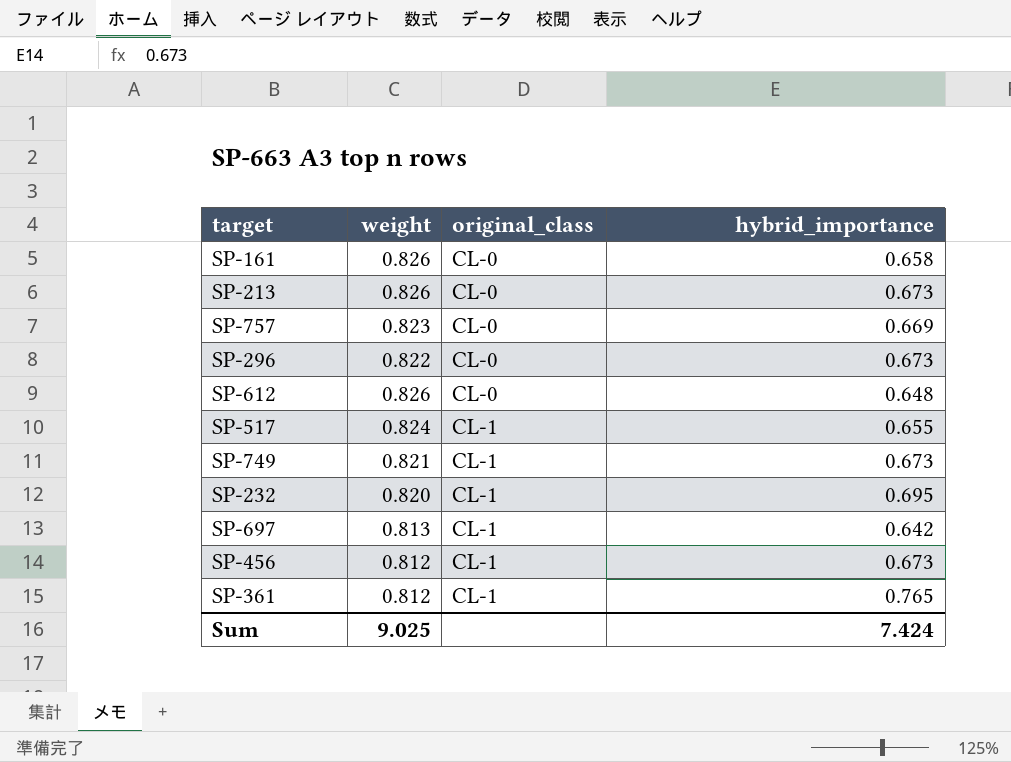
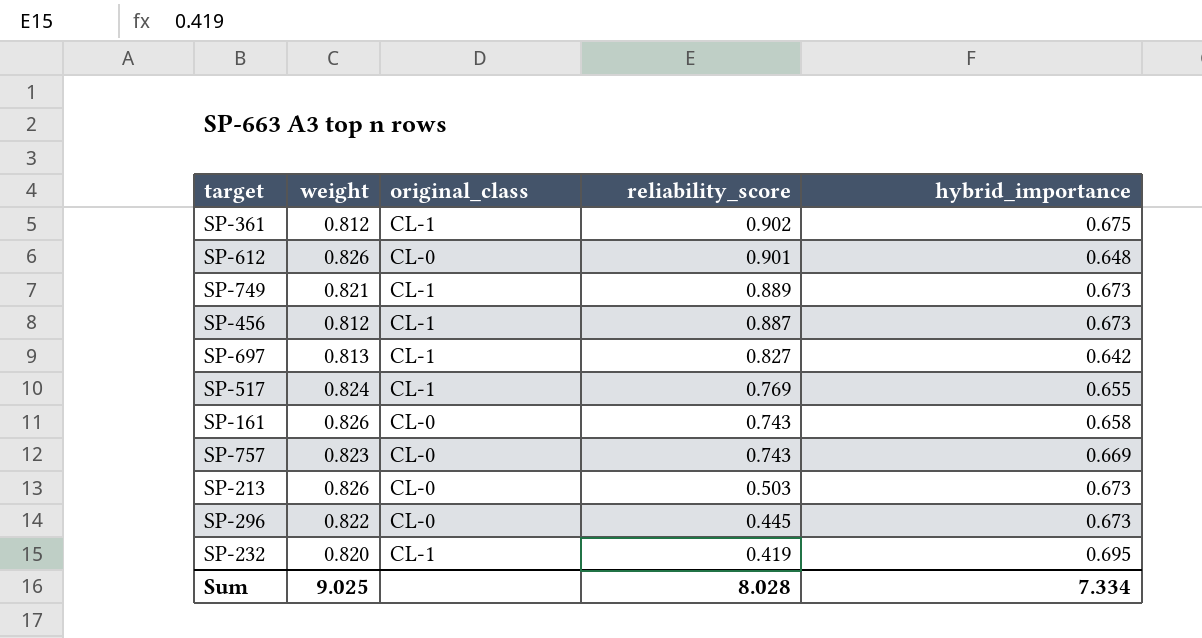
row order: original_class ascending -> reliability_score descending
column reliability_score | position: none -> 4
SP-361 | hybrid_importance: 0.765 -> 0.675
Sum | hybrid_importance: 7.424 -> 7.334

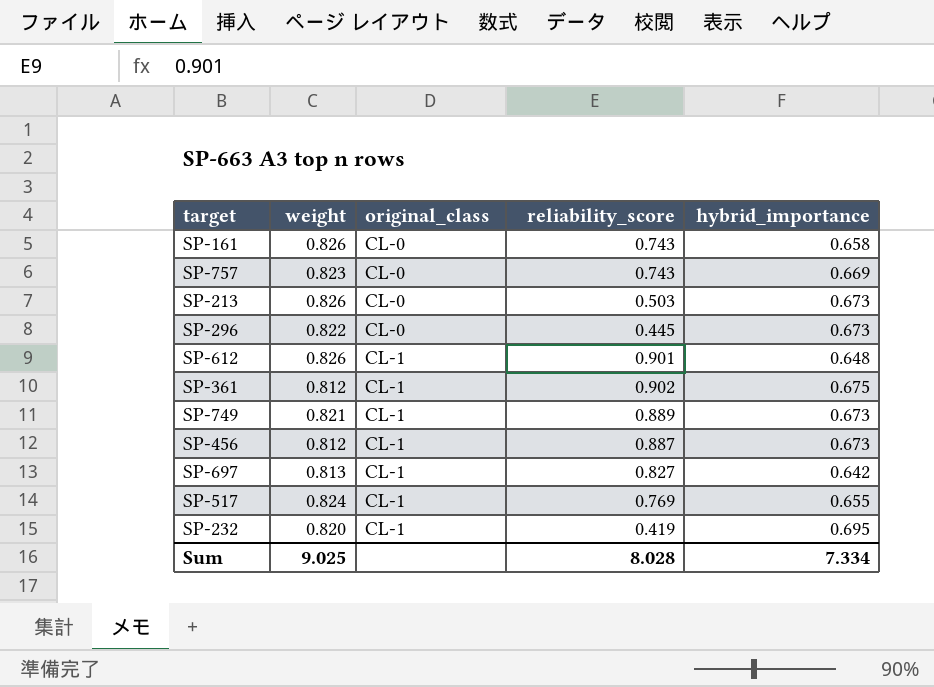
row order: reliability_score descending -> original_class ascending
SP-612 | original_class: CL-0 -> CL-1

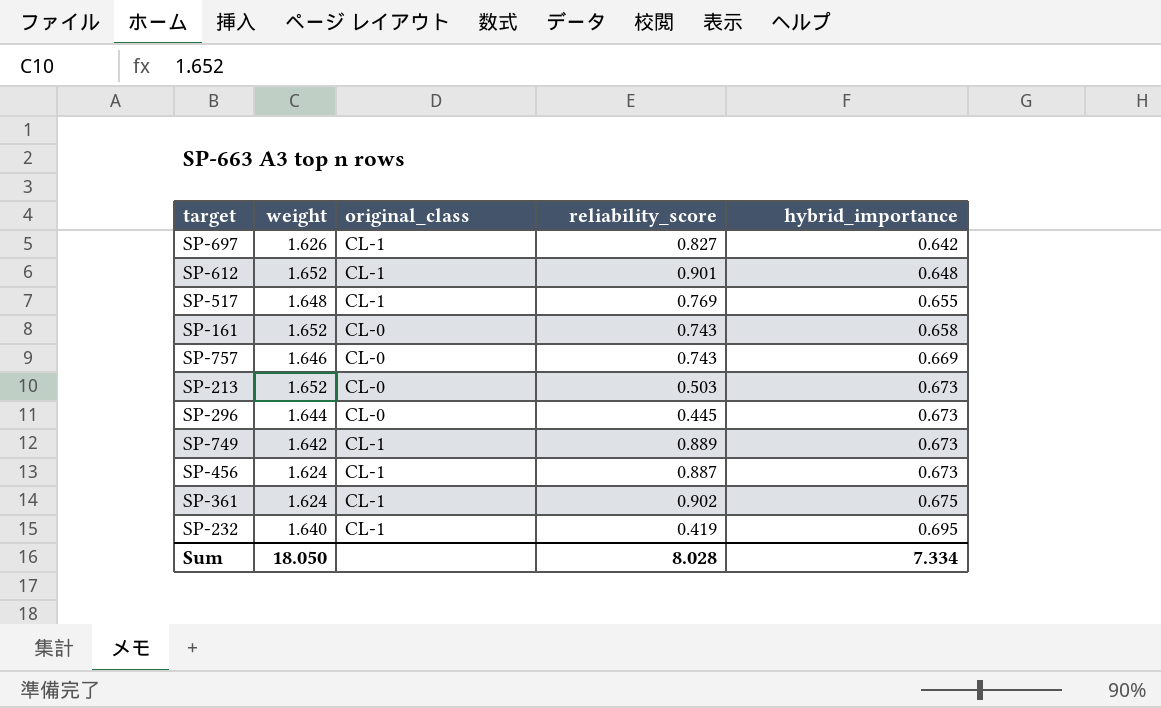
row order: original_class ascending -> hybrid_importance ascending
SP-697 | weight: 0.813 -> 1.626
SP-612 | weight: 0.826 -> 1.652
SP-517 | weight: 0.824 -> 1.648
SP-161 | weight: 0.826 -> 1.652
SP-757 | weight: 0.823 -> 1.646
SP-213 | weight: 0.826 -> 1.652
SP-296 | weight: 0.822 -> 1.644
SP-749 | weight: 0.821 -> 1.642
SP-456 | weight: 0.812 -> 1.624
SP-361 | weight: 0.812 -> 1.624
SP-232 | weight: 0.820 -> 1.640
Sum | weight: 9.025 -> 18.050

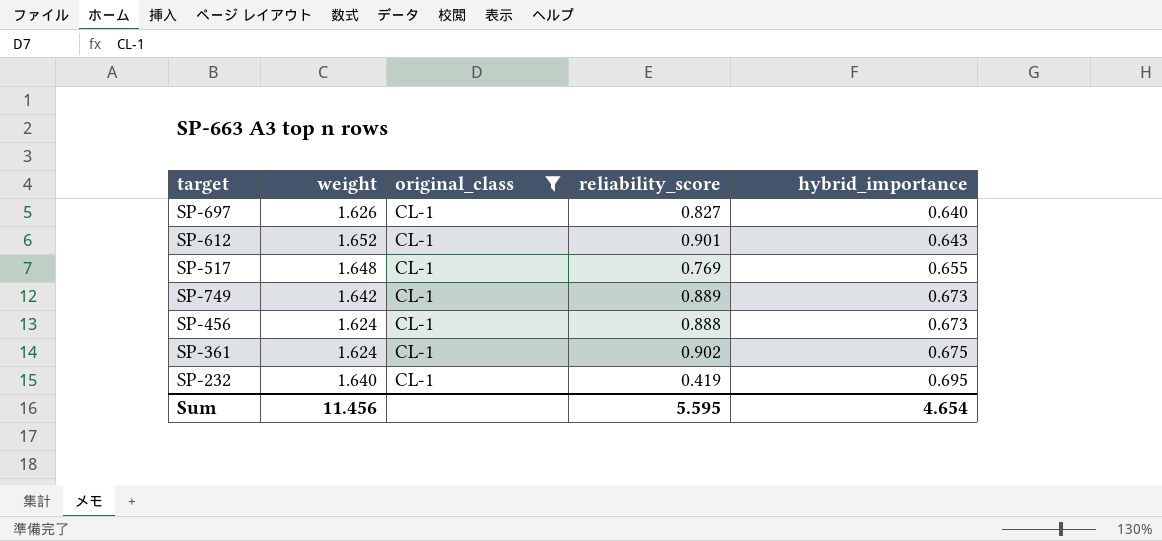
filter: none -> original_class = CL-1
SP-697 | hybrid_importance: 0.642 -> 0.640
SP-612 | hybrid_importance: 0.648 -> 0.643
SP-456 | reliability_score: 0.887 -> 0.888
Sum | weight: 18.050 -> 11.456
Sum | reliability_score: 8.028 -> 5.595
Sum | hybrid_importance: 7.334 -> 4.654

